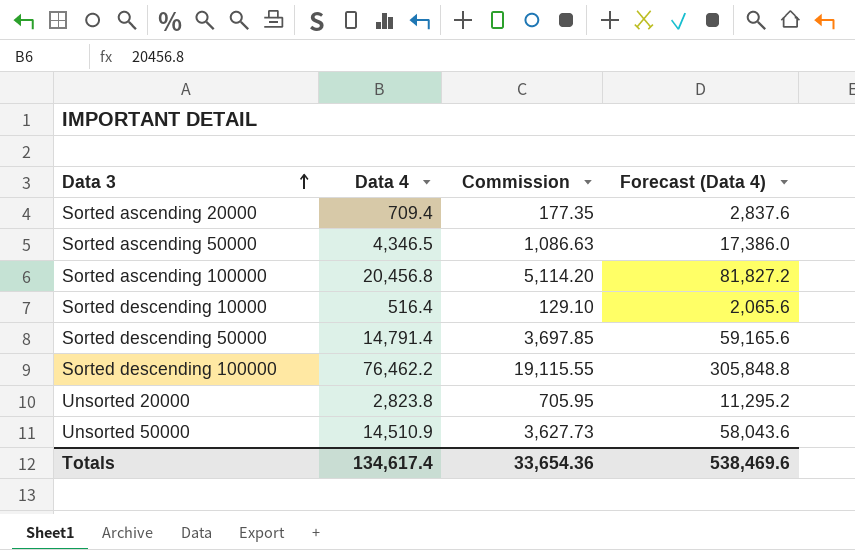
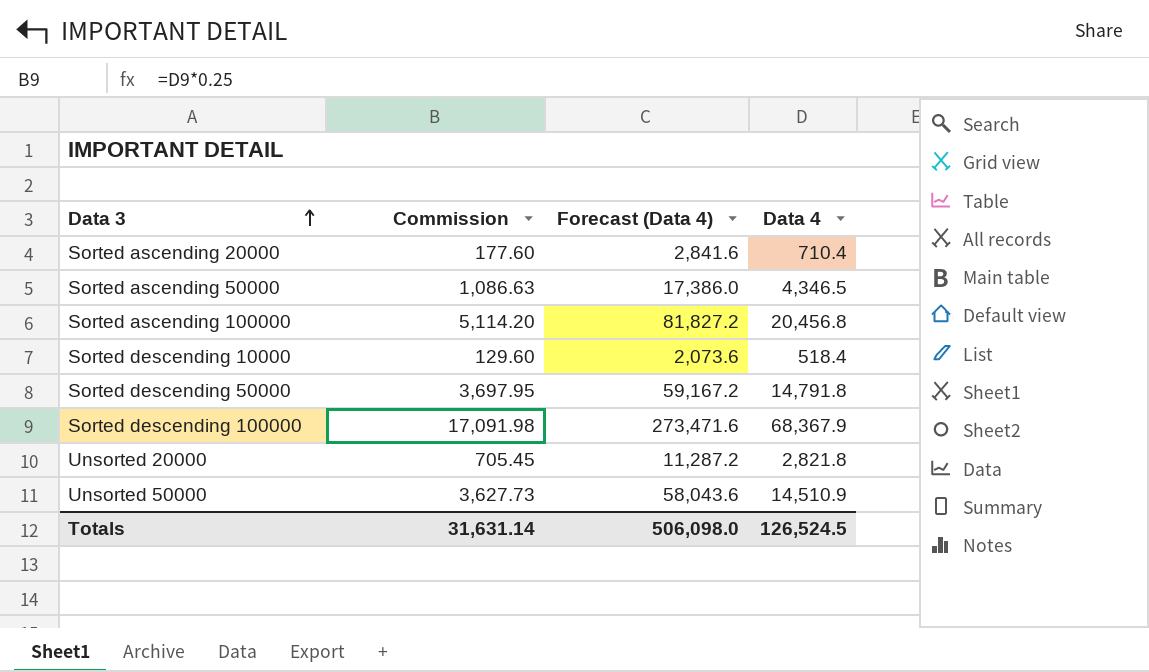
column Data 4 | position: 2 -> 4
Sorted ascending 20000 | Commission: 177.35 -> 177.60
Sorted ascending 20000 | Forecast (Data 4): 2,837.6 -> 2,841.6
Sorted ascending 20000 | Data 4: 709.4 -> 710.4
Sorted descending 10000 | Commission: 129.10 -> 129.60
Sorted descending 10000 | Forecast (Data 4): 2,065.6 -> 2,073.6
Sorted descending 10000 | Data 4: 516.4 -> 518.4
Sorted descending 50000 | Commission: 3,697.85 -> 3,697.95
Sorted descending 50000 | Forecast (Data 4): 59,165.6 -> 59,167.2
Sorted descending 50000 | Data 4: 14,791.4 -> 14,791.8
Sorted descending 100000 | Commission: 19,115.55 -> 17,091.98
Sorted descending 100000 | Forecast (Data 4): 305,848.8 -> 273,471.6
Sorted descending 100000 | Data 4: 76,462.2 -> 68,367.9
Unsorted 20000 | Commission: 705.95 -> 705.45
Unsorted 20000 | Forecast (Data 4): 11,295.2 -> 11,287.2
Unsorted 20000 | Data 4: 2,823.8 -> 2,821.8
Totals | Commission: 33,654.36 -> 31,631.14
Totals | Forecast (Data 4): 538,469.6 -> 506,098.0
Totals | Data 4: 134,617.4 -> 126,524.5

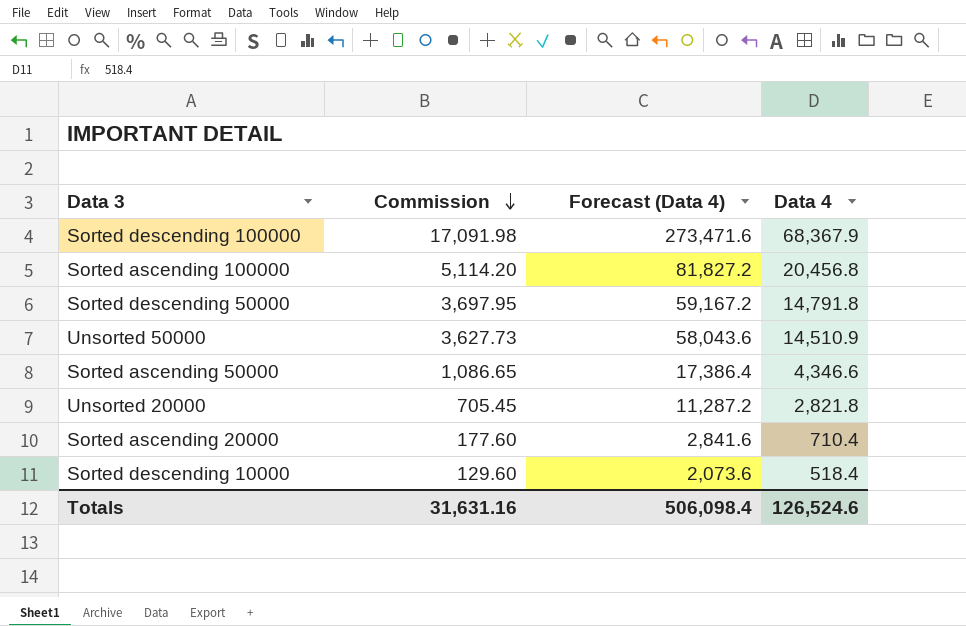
row order: Data 3 ascending -> Commission descending
Sorted ascending 50000 | Commission: 1,086.63 -> 1,086.65
Sorted ascending 50000 | Forecast (Data 4): 17,386.0 -> 17,386.4
Sorted ascending 50000 | Data 4: 4,346.5 -> 4,346.6
Totals | Commission: 31,631.14 -> 31,631.16
Totals | Forecast (Data 4): 506,098.0 -> 506,098.4
Totals | Data 4: 126,524.5 -> 126,524.6

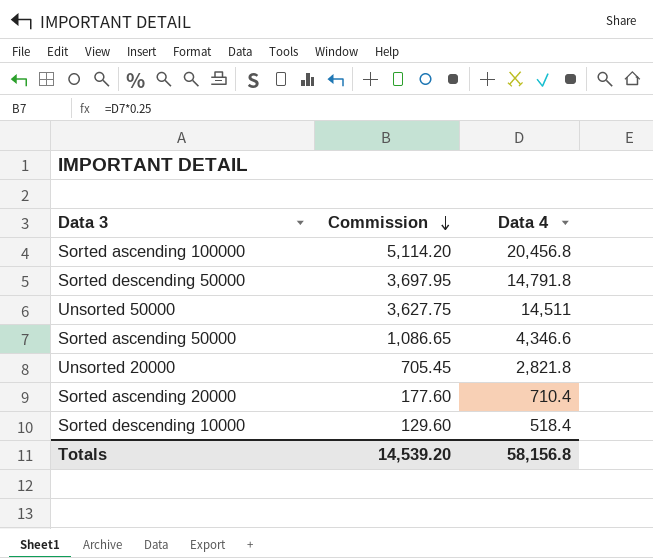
column Forecast (Data 4) | formula: [Data 4] * 4 -> none
row Sorted descending 100000: 17,091.98 | 273,471.6 | 68,367.9 -> none
Unsorted 50000 | Commission: 3,627.73 -> 3,627.75
Unsorted 50000 | Data 4: 14,510.9 -> 14,511
Totals | Commission: 31,631.16 -> 14,539.20
Totals | Data 4: 126,524.6 -> 58,156.8

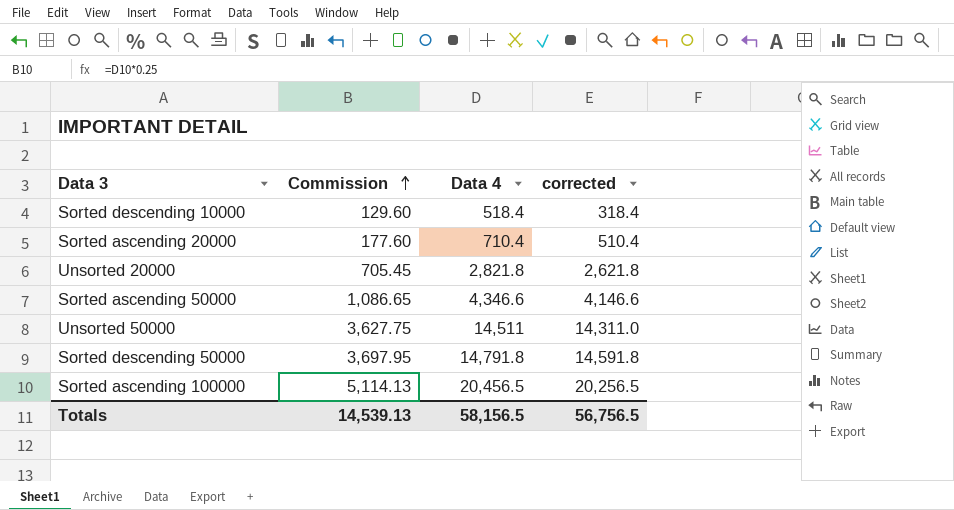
row order: Commission descending -> Commission ascending
column corrected | formula: none -> [Data 4] - 200
Sorted ascending 100000 | Commission: 5,114.20 -> 5,114.13
Sorted ascending 100000 | Data 4: 20,456.8 -> 20,456.5
Totals | Commission: 14,539.20 -> 14,539.13
Totals | Data 4: 58,156.8 -> 58,156.5

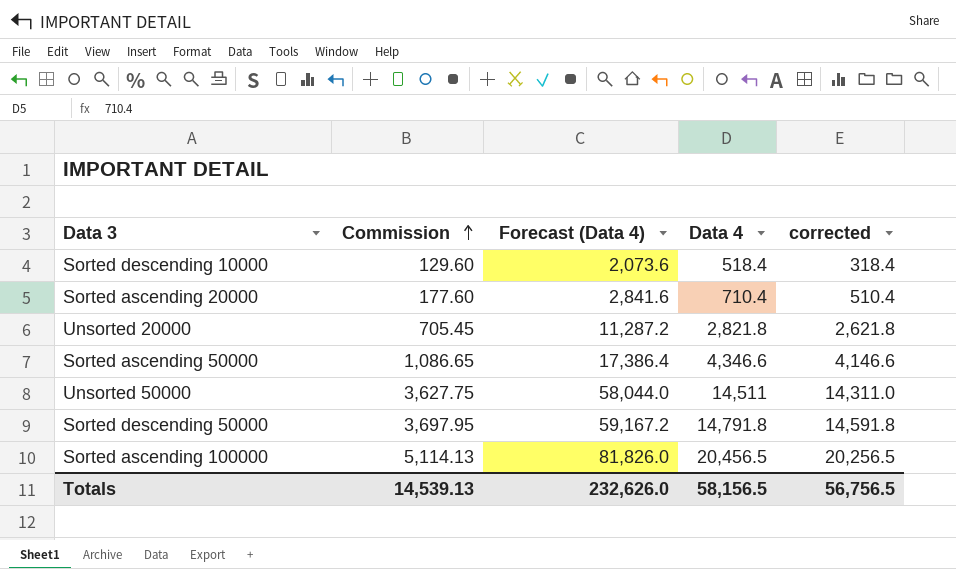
column Forecast (Data 4) | formula: none -> [Data 4] * 4

